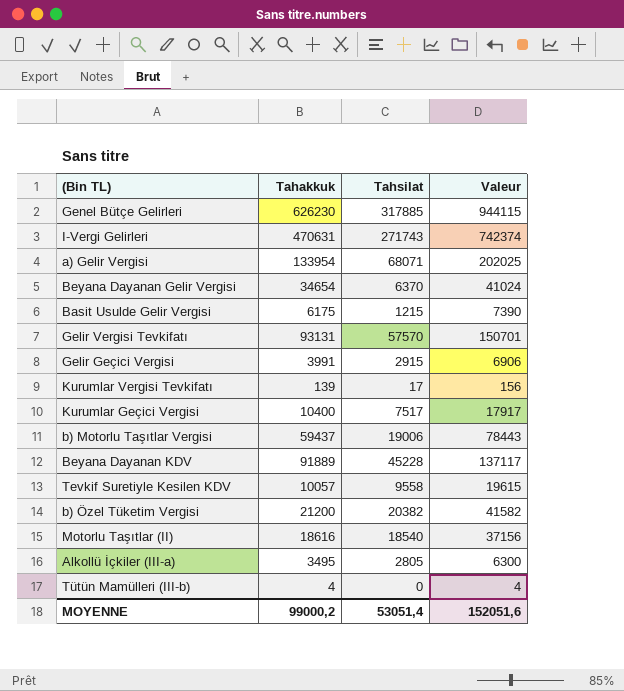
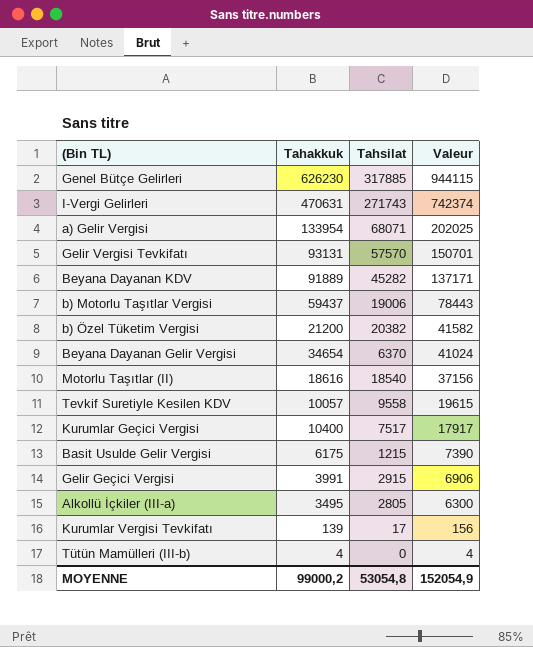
row order: none -> Valeur descending
Beyana Dayanan KDV | Tahsilat: 45228 -> 45282
Beyana Dayanan KDV | Valeur: 137117 -> 137171
MOYENNE | Tahsilat: 53051,4 -> 53054,8
MOYENNE | Valeur: 152051,6 -> 152054,9

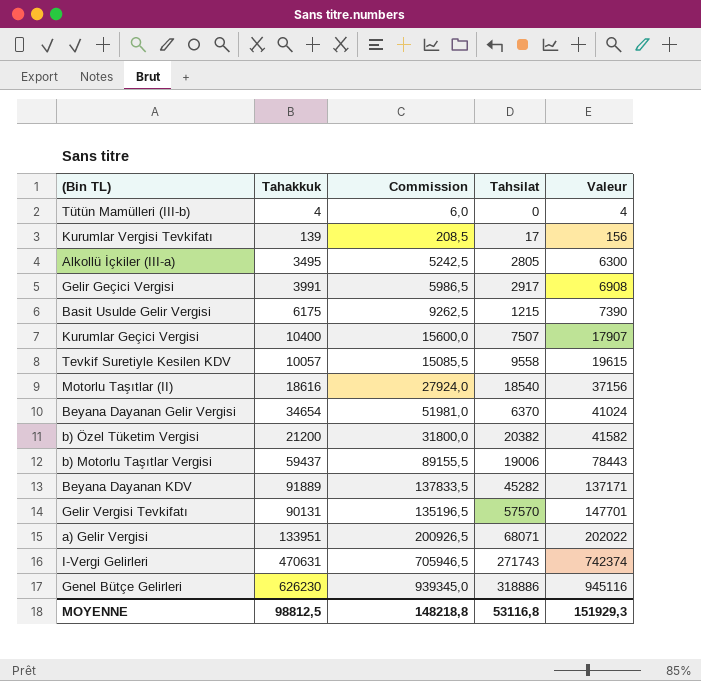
row order: Valeur descending -> Valeur ascending
column Commission | formula: none -> [Tahakkuk] * 1,5
Gelir Geçici Vergisi | Tahsilat: 2915 -> 2917
Gelir Geçici Vergisi | Valeur: 6906 -> 6908
Kurumlar Geçici Vergisi | Tahsilat: 7517 -> 7507
Kurumlar Geçici Vergisi | Valeur: 17917 -> 17907
Gelir Vergisi Tevkifatı | Tahakkuk: 93131 -> 90131
Gelir Vergisi Tevkifatı | Valeur: 150701 -> 147701
a) Gelir Vergisi | Tahakkuk: 133954 -> 133951
a) Gelir Vergisi | Valeur: 202025 -> 202022
Genel Bütçe Gelirleri | Tahsilat: 317885 -> 318886
Genel Bütçe Gelirleri | Valeur: 944115 -> 945116
MOYENNE | Tahakkuk: 99000,2 -> 98812,5
MOYENNE | Tahsilat: 53054,8 -> 53116,8
MOYENNE | Valeur: 152054,9 -> 151929,3

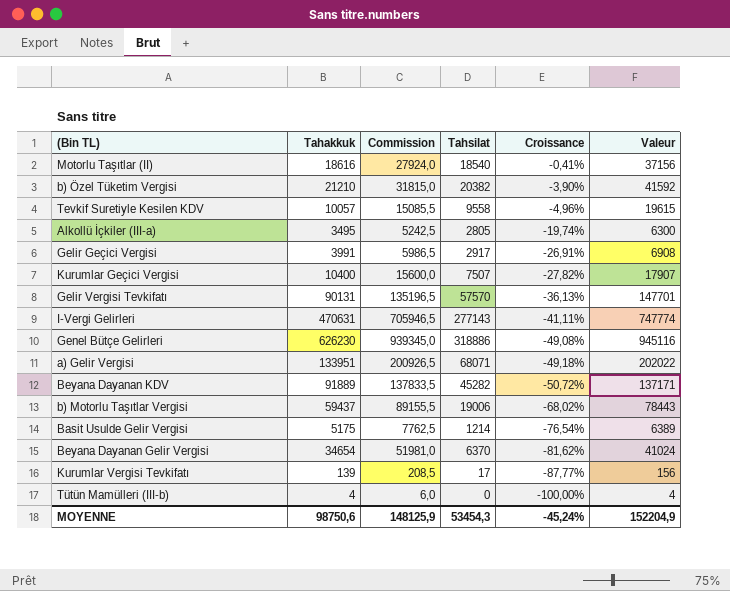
row order: Valeur ascending -> Croissance descending
column Croissance | formula: none -> ([Tahsilat] - [Tahakkuk]) / [Tahakkuk]
b) Özel Tüketim Vergisi | Tahakkuk: 21200 -> 21210
b) Özel Tüketim Vergisi | Commission: 31800,0 -> 31815,0
b) Özel Tüketim Vergisi | Valeur: 41582 -> 41592
I-Vergi Gelirleri | Tahsilat: 271743 -> 277143
I-Vergi Gelirleri | Valeur: 742374 -> 747774
Basit Usulde Gelir Vergisi | Tahakkuk: 6175 -> 5175
Basit Usulde Gelir Vergisi | Commission: 9262,5 -> 7762,5
Basit Usulde Gelir Vergisi | Tahsilat: 1215 -> 1214
Basit Usulde Gelir Vergisi | Valeur: 7390 -> 6389
MOYENNE | Tahakkuk: 98812,5 -> 98750,6
MOYENNE | Commission: 148218,8 -> 148125,9
MOYENNE | Tahsilat: 53116,8 -> 53454,3
MOYENNE | Valeur: 151929,3 -> 152204,9

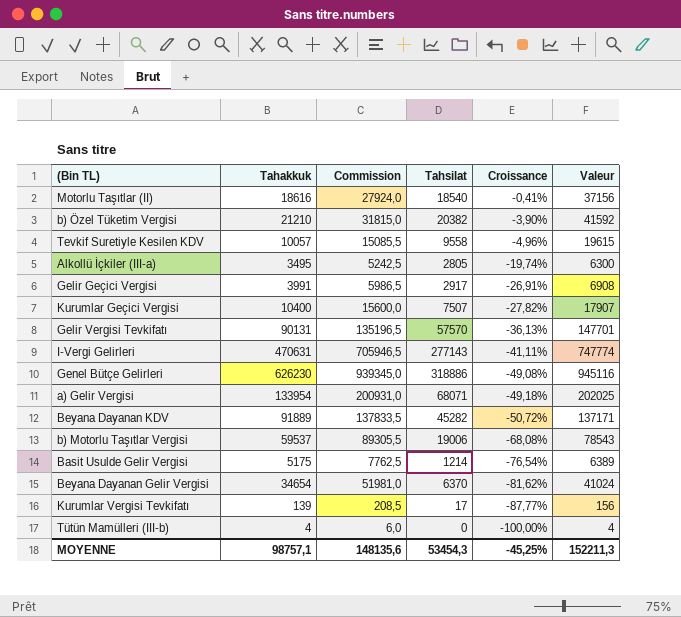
a) Gelir Vergisi | Tahakkuk: 133951 -> 133954
a) Gelir Vergisi | Commission: 200926,5 -> 200931,0
a) Gelir Vergisi | Valeur: 202022 -> 202025
b) Motorlu Taşıtlar Vergisi | Tahakkuk: 59437 -> 59537
b) Motorlu Taşıtlar Vergisi | Commission: 89155,5 -> 89305,5
b) Motorlu Taşıtlar Vergisi | Croissance: -68,02% -> -68,08%
b) Motorlu Taşıtlar Vergisi | Valeur: 78443 -> 78543
MOYENNE | Tahakkuk: 98750,6 -> 98757,1
MOYENNE | Commission: 148125,9 -> 148135,6
MOYENNE | Croissance: -45,24% -> -45,25%
MOYENNE | Valeur: 152204,9 -> 152211,3

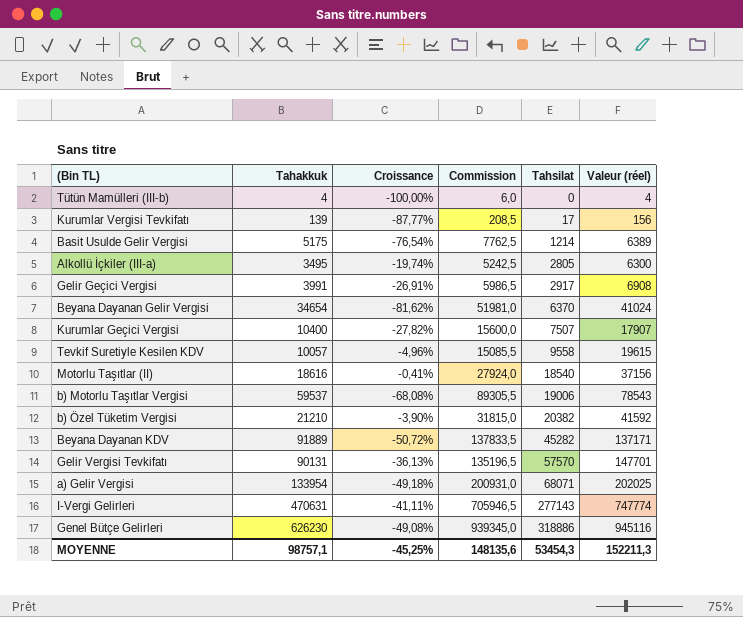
row order: Croissance descending -> Tahsilat ascending
column Croissance | position: 5 -> 3
column name: Valeur -> Valeur (réel)

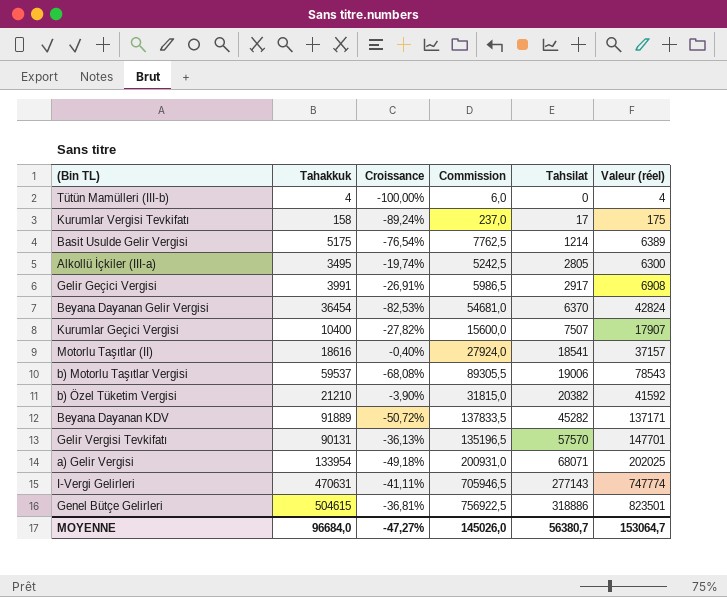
row Tevkif Suretiyle Kesilen KDV: 10057 | -4,96% | 15085,5 | 9558 | 19615 -> none
Kurumlar Vergisi Tevkifatı | Tahakkuk: 139 -> 158
Kurumlar Vergisi Tevkifatı | Croissance: -87,77% -> -89,24%
Kurumlar Vergisi Tevkifatı | Commission: 208,5 -> 237,0
Kurumlar Vergisi Tevkifatı | Valeur (réel): 156 -> 175
Beyana Dayanan Gelir Vergisi | Tahakkuk: 34654 -> 36454
Beyana Dayanan Gelir Vergisi | Croissance: -81,62% -> -82,53%
Beyana Dayanan Gelir Vergisi | Commission: 51981,0 -> 54681,0
Beyana Dayanan Gelir Vergisi | Valeur (réel): 41024 -> 42824
Motorlu Taşıtlar (II) | Croissance: -0,41% -> -0,40%
Motorlu Taşıtlar (II) | Tahsilat: 18540 -> 18541
Motorlu Taşıtlar (II) | Valeur (réel): 37156 -> 37157
Genel Bütçe Gelirleri | Tahakkuk: 626230 -> 504615
Genel Bütçe Gelirleri | Croissance: -49,08% -> -36,81%
Genel Bütçe Gelirleri | Commission: 939345,0 -> 756922,5
Genel Bütçe Gelirleri | Valeur (réel): 945116 -> 823501
MOYENNE | Tahakkuk: 98757,1 -> 96684,0
MOYENNE | Croissance: -45,25% -> -47,27%
MOYENNE | Commission: 148135,6 -> 145026,0
MOYENNE | Tahsilat: 53454,3 -> 56380,7
MOYENNE | Valeur (réel): 152211,3 -> 153064,7

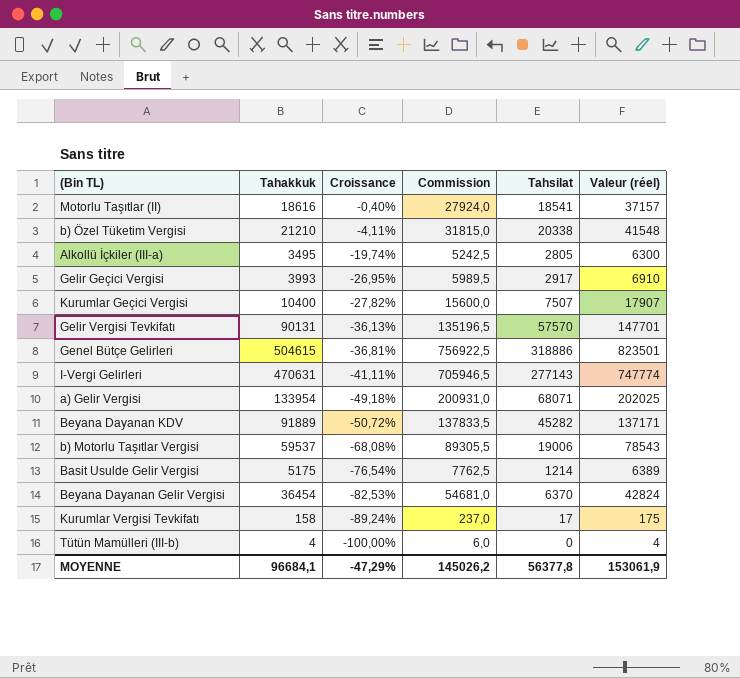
row order: Tahsilat ascending -> Croissance descending
b) Özel Tüketim Vergisi | Croissance: -3,90% -> -4,11%
b) Özel Tüketim Vergisi | Tahsilat: 20382 -> 20338
b) Özel Tüketim Vergisi | Valeur (réel): 41592 -> 41548
Gelir Geçici Vergisi | Tahakkuk: 3991 -> 3993
Gelir Geçici Vergisi | Croissance: -26,91% -> -26,95%
Gelir Geçici Vergisi | Commission: 5986,5 -> 5989,5
Gelir Geçici Vergisi | Valeur (réel): 6908 -> 6910
MOYENNE | Tahakkuk: 96684,0 -> 96684,1
MOYENNE | Croissance: -47,27% -> -47,29%
MOYENNE | Commission: 145026,0 -> 145026,2
MOYENNE | Tahsilat: 56380,7 -> 56377,8
MOYENNE | Valeur (réel): 153064,7 -> 153061,9

